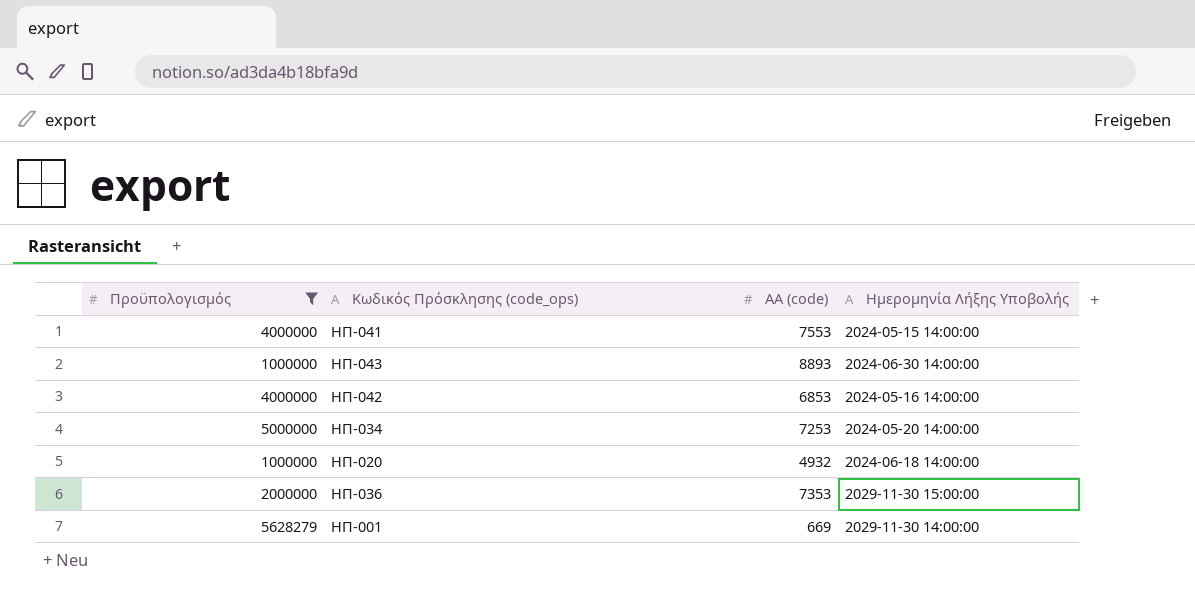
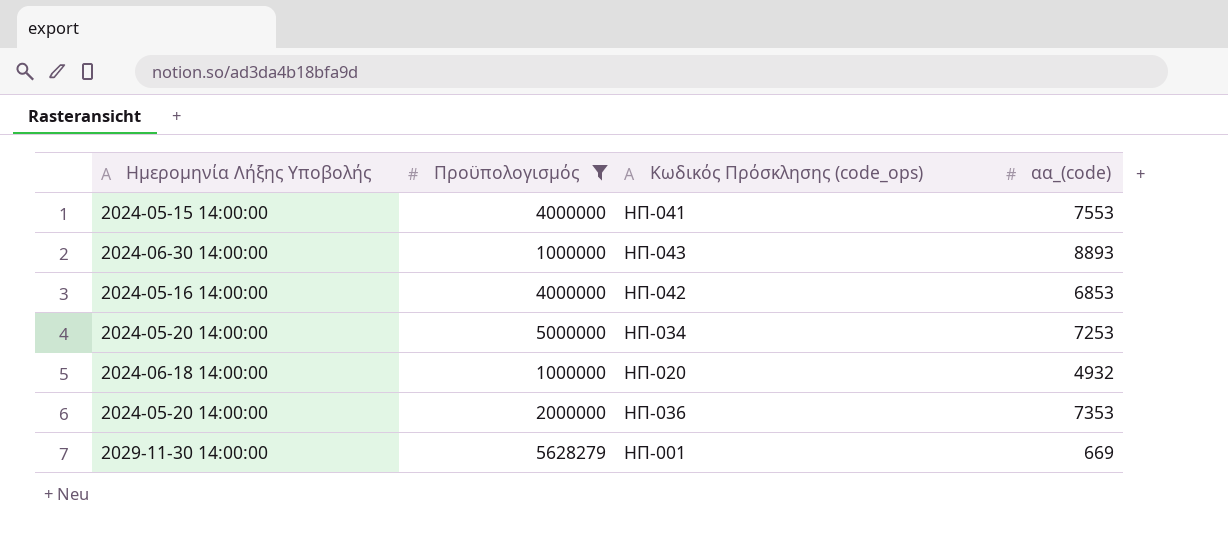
column Ημερομηνία Λήξης Υποβολής | position: 4 -> 1
column name: ΑΑ (code) -> αα_(code)
ΗΠ-036 | Ημερομηνία Λήξης Υποβολής: 2029-11-30 15:00:00 -> 2024-05-20 14:00:00

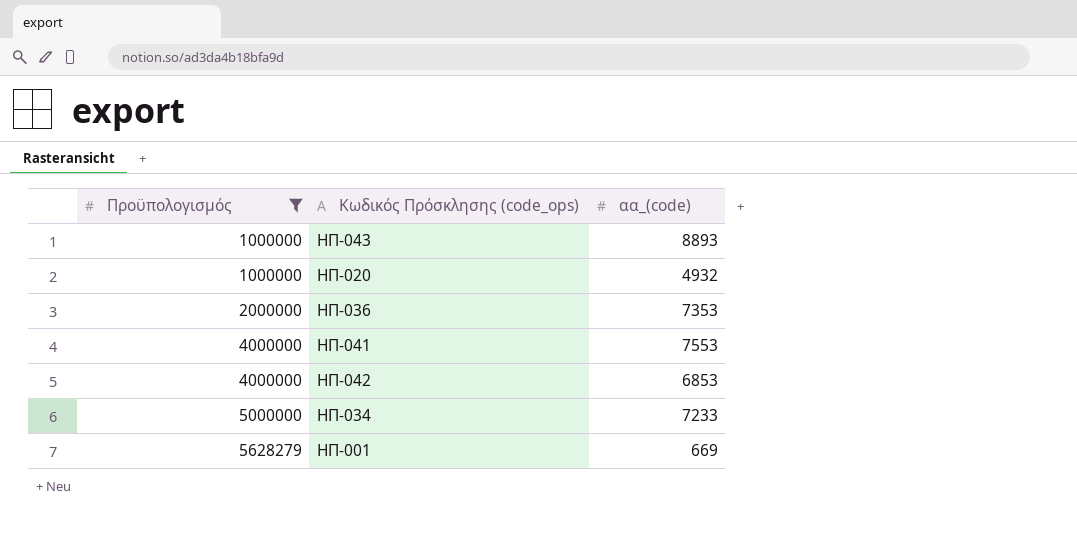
row order: none -> Πρoϋπολογισμός ascending
column Ημερομηνία Λήξης Υποβολής | position: 1 -> none
ΗΠ-034 | αα_(code): 7253 -> 7233

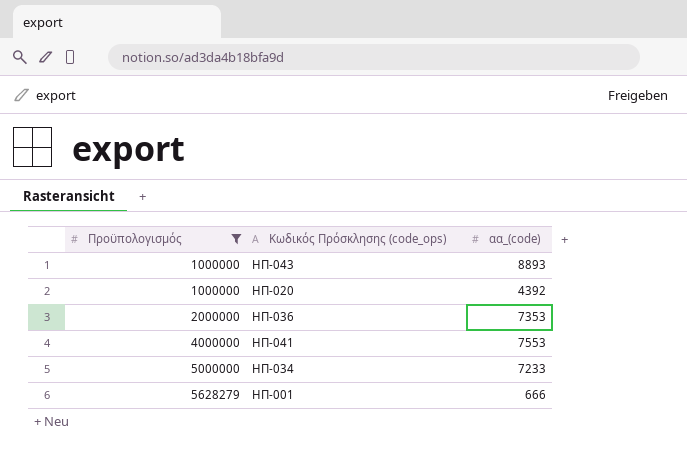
row ΗΠ-042: 4000000 | 6853 -> none
ΗΠ-020 | αα_(code): 4932 -> 4392
ΗΠ-001 | αα_(code): 669 -> 666

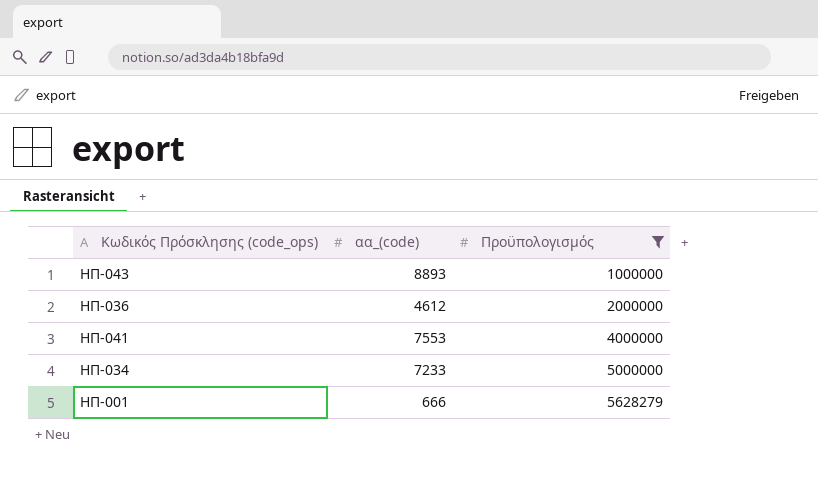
column Πρoϋπολογισμός | position: 1 -> 3
row ΗΠ-020: 1000000 | 4392 -> none
ΗΠ-036 | αα_(code): 7353 -> 4612

